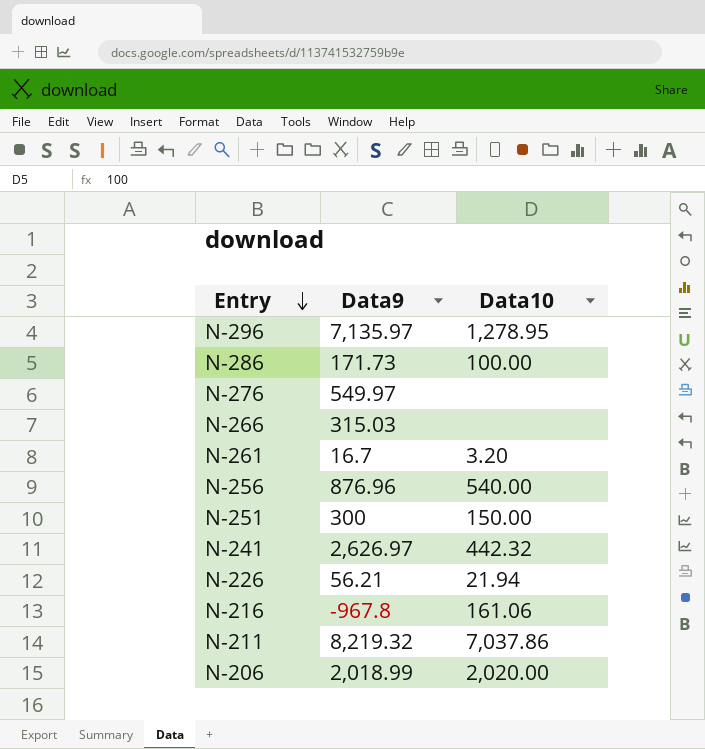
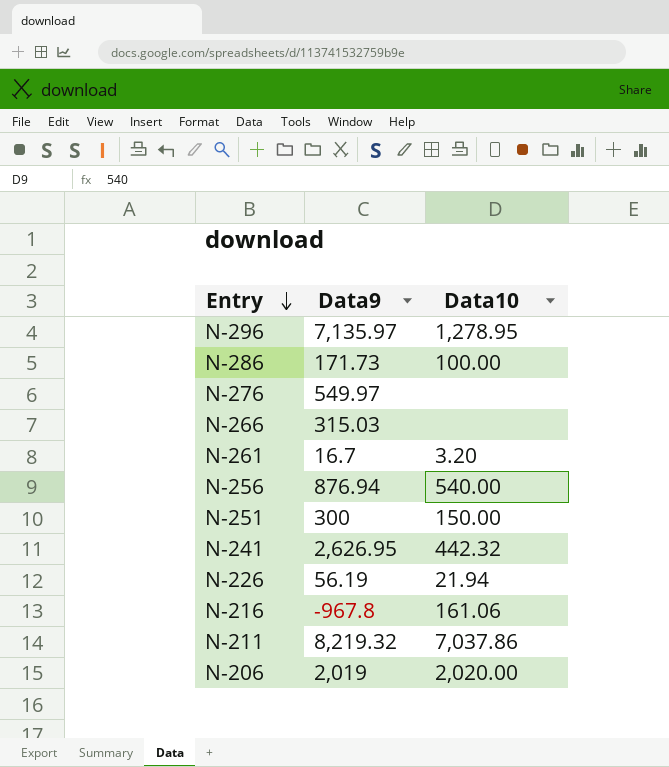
N-256 | Data9: 876.96 -> 876.94
N-241 | Data9: 2,626.97 -> 2,626.95
N-226 | Data9: 56.21 -> 56.19
N-206 | Data9: 2,018.99 -> 2,019

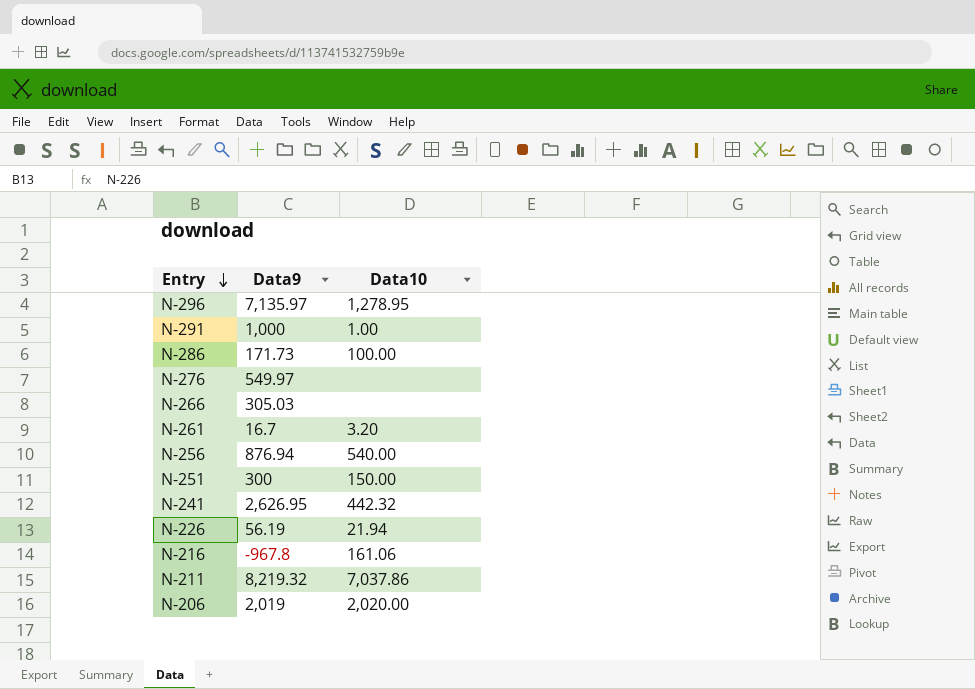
row N-291: none -> 1,000 | 1.00
N-266 | Data9: 315.03 -> 305.03

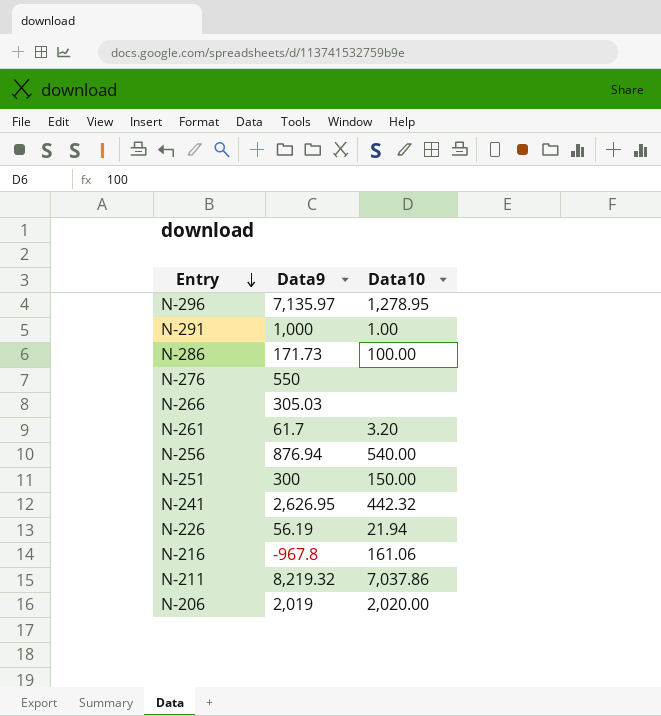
N-276 | Data9: 549.97 -> 550
N-261 | Data9: 16.7 -> 61.7

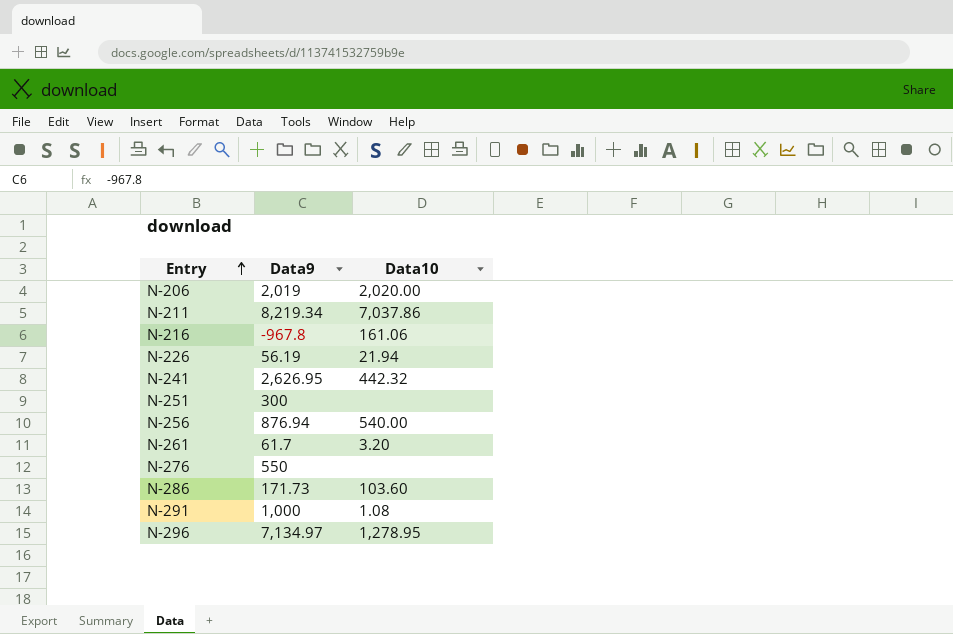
row order: Entry descending -> Entry ascending
row N-266: 305.03 | none -> none
N-211 | Data9: 8,219.32 -> 8,219.34
N-251 | Data10: 150.00 -> none
N-286 | Data10: 100.00 -> 103.60
N-291 | Data10: 1.00 -> 1.08
N-296 | Data9: 7,135.97 -> 7,134.97

